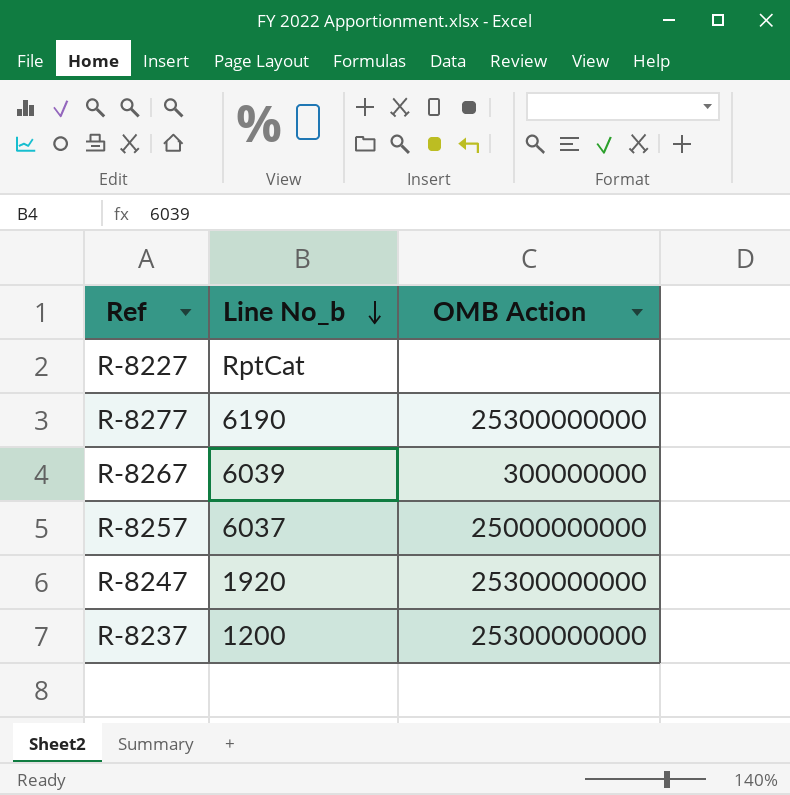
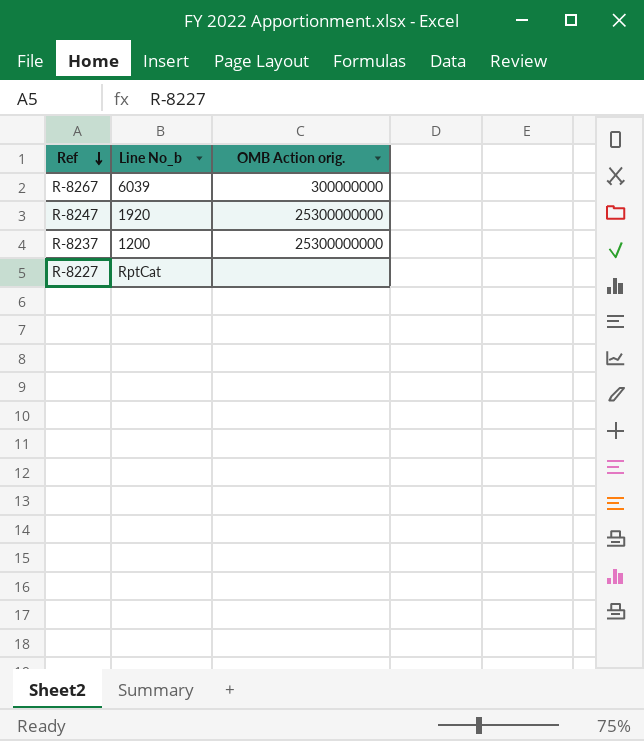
row order: Line No_b descending -> Ref descending
column name: OMB Action -> OMB Action orig.
row R-8277: 6190 | 25300000000 -> none
row R-8257: 6037 | 25000000000 -> none

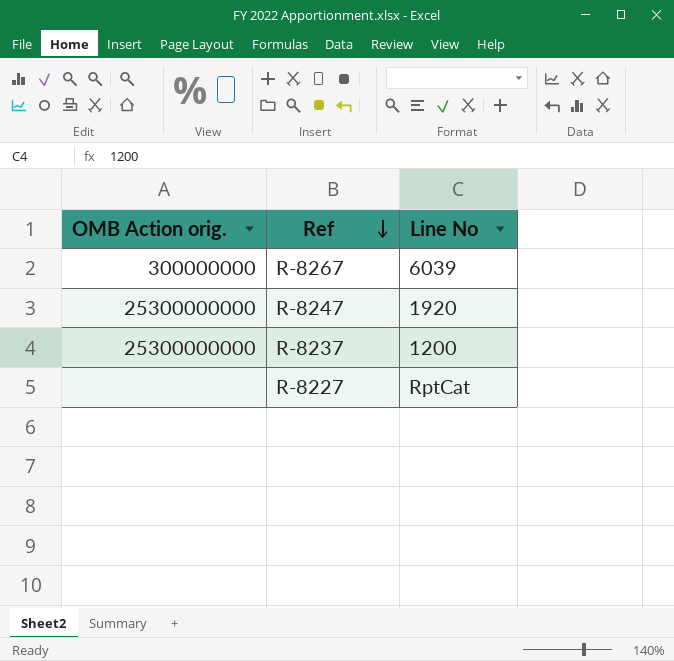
column OMB Action orig. | position: 3 -> 1
column name: Line No_b -> Line No

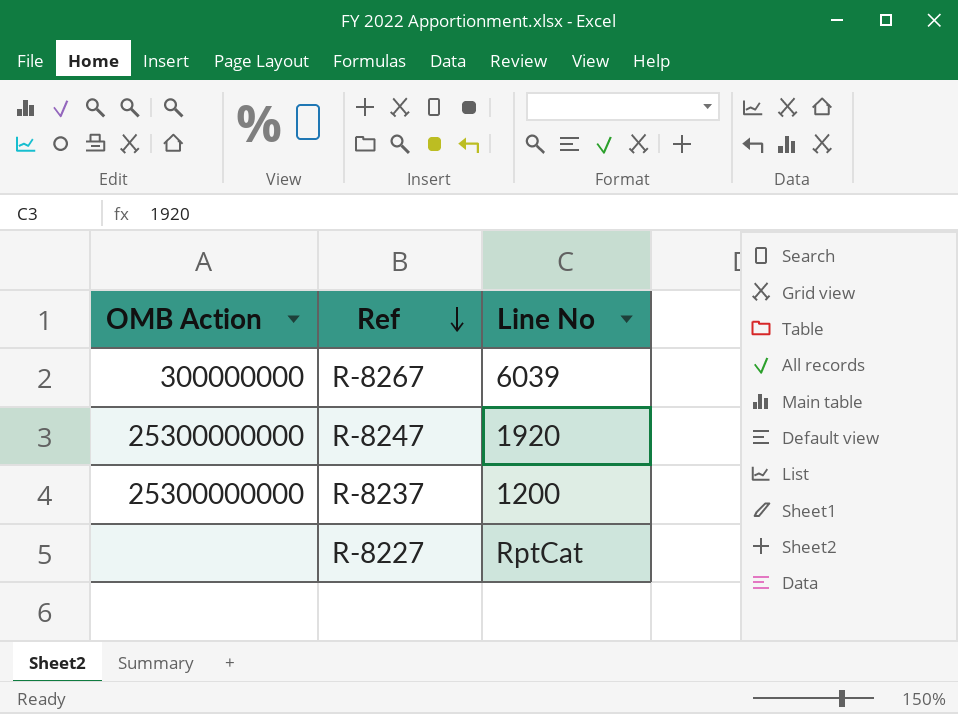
column name: OMB Action orig. -> OMB Action

